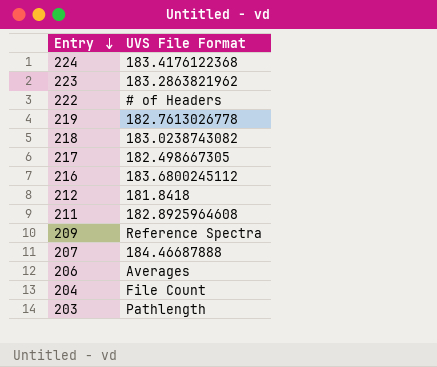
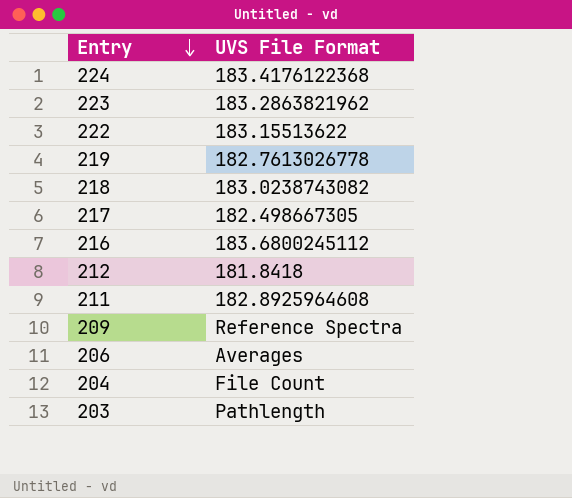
row 207: 184.46687888 -> none
222 | UVS File Format: # of Headers -> 183.15513622

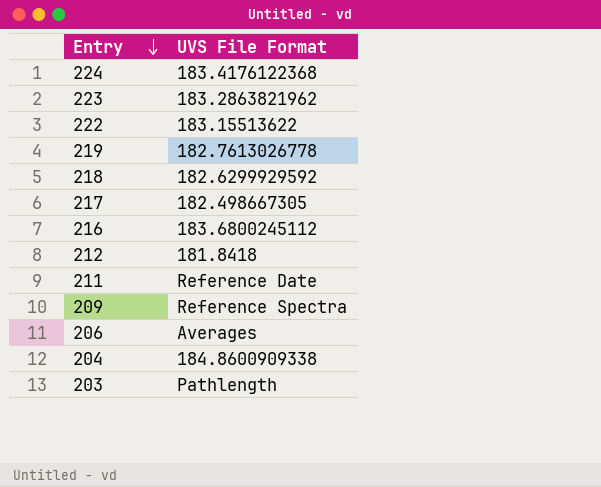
218 | UVS File Format: 183.0238743082 -> 182.6299929592
211 | UVS File Format: 182.8925964608 -> Reference Date
204 | UVS File Format: File Count -> 184.8600909338

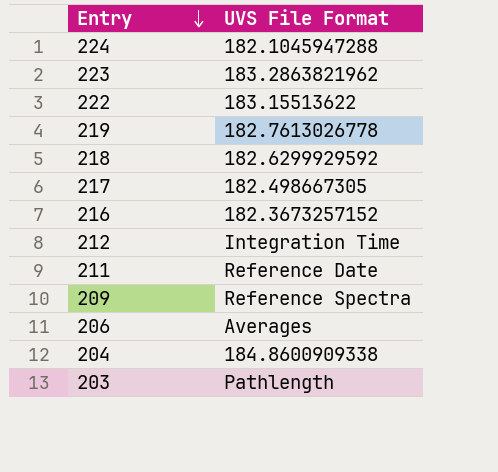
224 | UVS File Format: 183.4176122368 -> 182.1045947288
216 | UVS File Format: 183.6800245112 -> 182.3673257152
212 | UVS File Format: 181.8418 -> Integration Time

